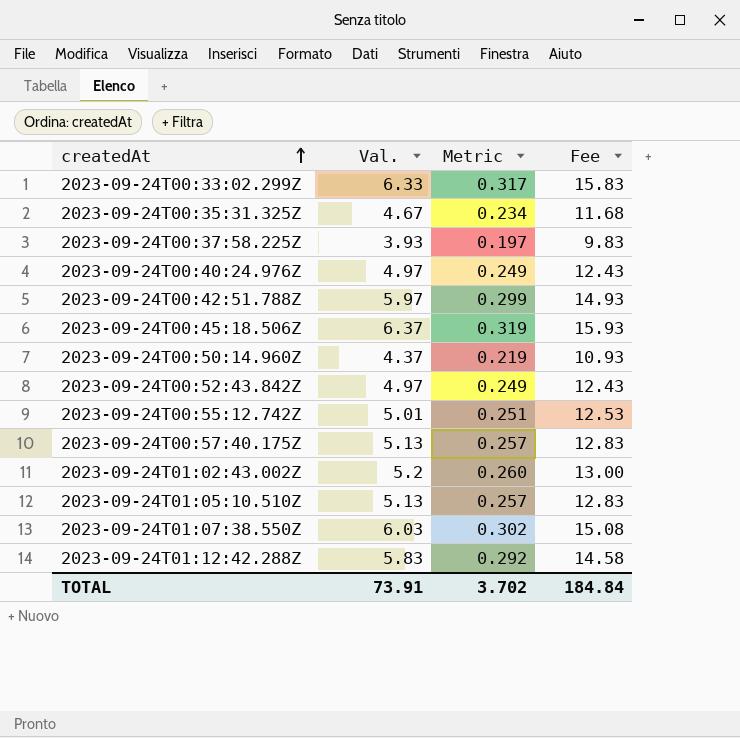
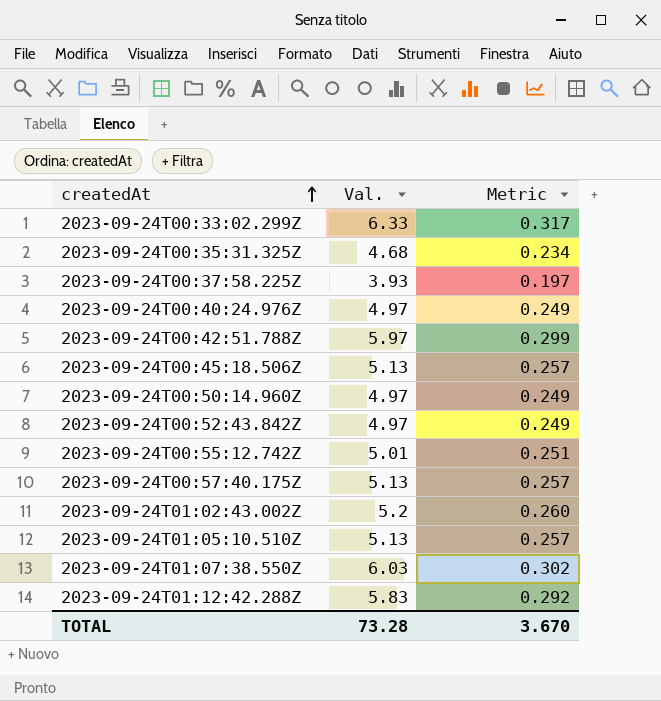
column Fee | formula: [Val.] * 2.5 -> none
2023-09-24T00:35:31.325Z | Val.: 4.67 -> 4.68
2023-09-24T00:45:18.506Z | Val.: 6.37 -> 5.13
2023-09-24T00:45:18.506Z | Metric: 0.319 -> 0.257
2023-09-24T00:50:14.960Z | Val.: 4.37 -> 4.97
2023-09-24T00:50:14.960Z | Metric: 0.219 -> 0.249
TOTAL | Val.: 73.91 -> 73.28
TOTAL | Metric: 3.702 -> 3.670

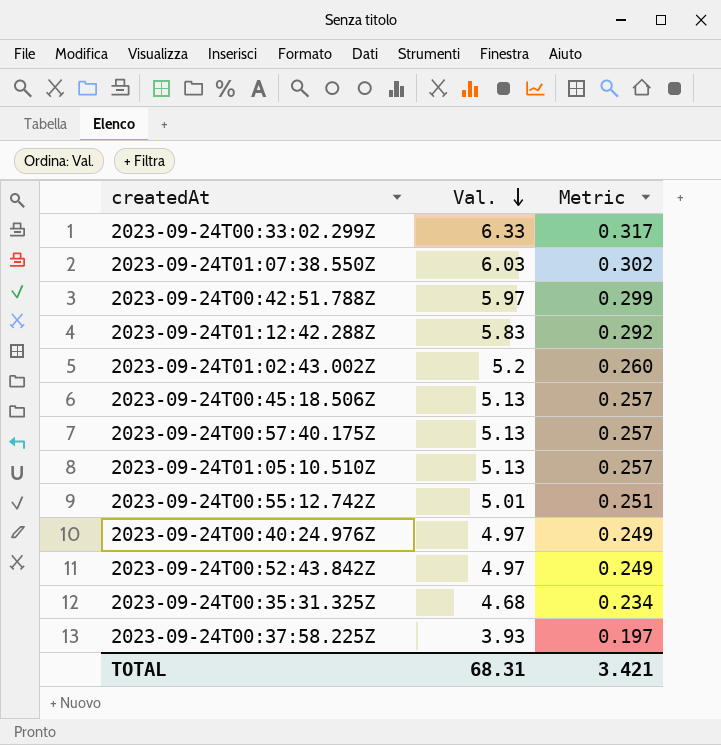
row order: createdAt ascending -> Val. descending
row 2023-09-24T00:50:14.960Z: 4.97 | 0.249 -> none
TOTAL | Val.: 73.28 -> 68.31
TOTAL | Metric: 3.670 -> 3.421

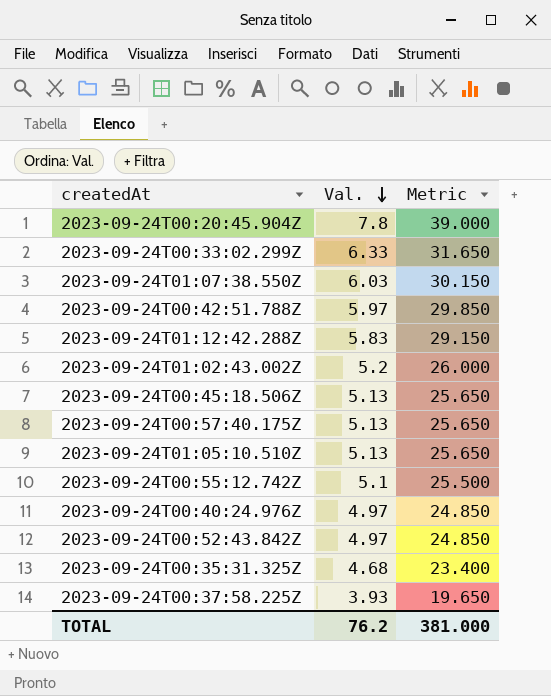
column Metric | formula: [Val.] * 0.05 -> [Val.] * 5
row 2023-09-24T00:20:45.904Z: none -> 7.8 | 39.000
2023-09-24T00:55:12.742Z | Val.: 5.01 -> 5.1
TOTAL | Val.: 68.31 -> 76.2
TOTAL | Metric: 3.421 -> 381.000

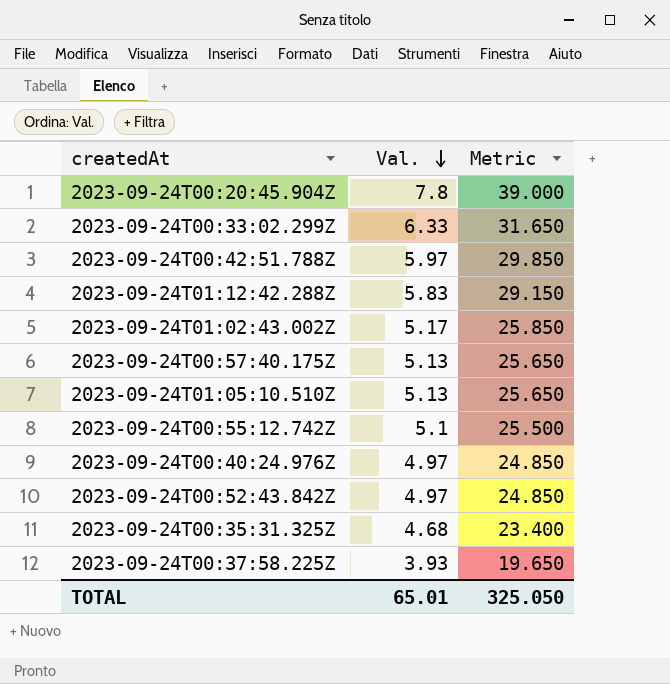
row 2023-09-24T01:07:38.550Z: 6.03 | 30.150 -> none
row 2023-09-24T00:45:18.506Z: 5.13 | 25.650 -> none
2023-09-24T01:02:43.002Z | Val.: 5.2 -> 5.17
2023-09-24T01:02:43.002Z | Metric: 26.000 -> 25.850
TOTAL | Val.: 76.2 -> 65.01
TOTAL | Metric: 381.000 -> 325.050

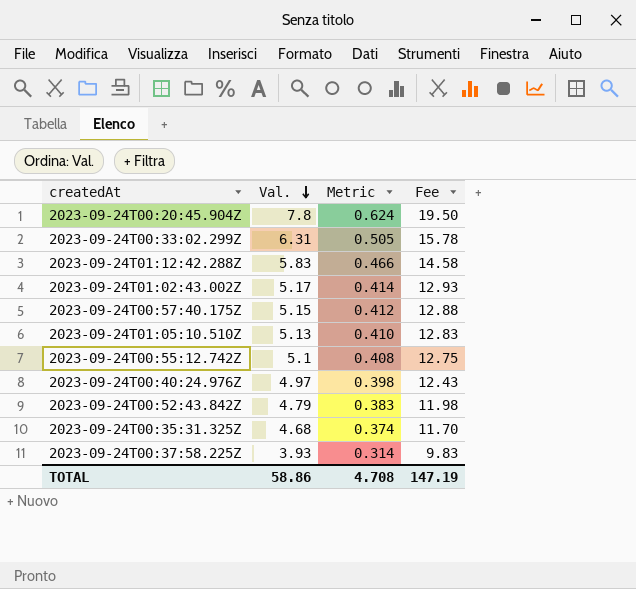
column Metric | formula: [Val.] * 5 -> [Val.] * 0.08
column Fee | formula: none -> [Val.] * 2.5
row 2023-09-24T00:42:51.788Z: 5.97 | 29.850 -> none
2023-09-24T00:33:02.299Z | Val.: 6.33 -> 6.31
2023-09-24T00:57:40.175Z | Val.: 5.13 -> 5.15
2023-09-24T00:52:43.842Z | Val.: 4.97 -> 4.79
TOTAL | Val.: 65.01 -> 58.86
TOTAL | Metric: 325.050 -> 4.708

